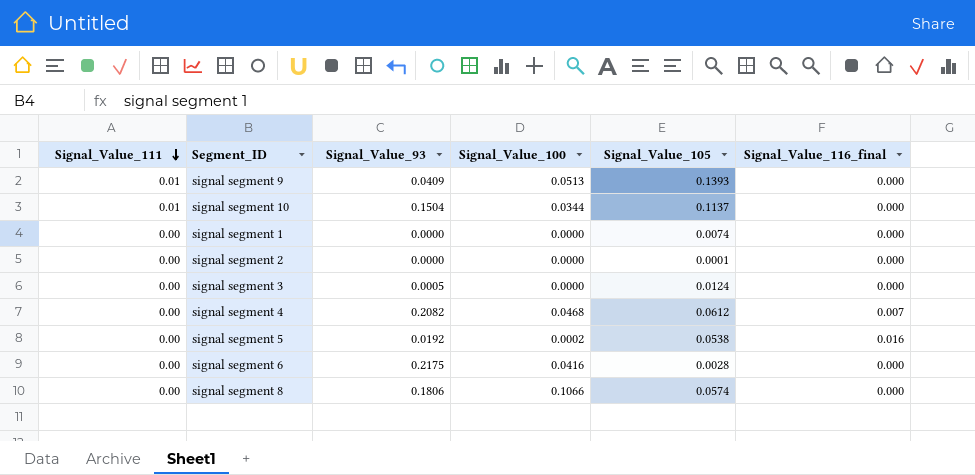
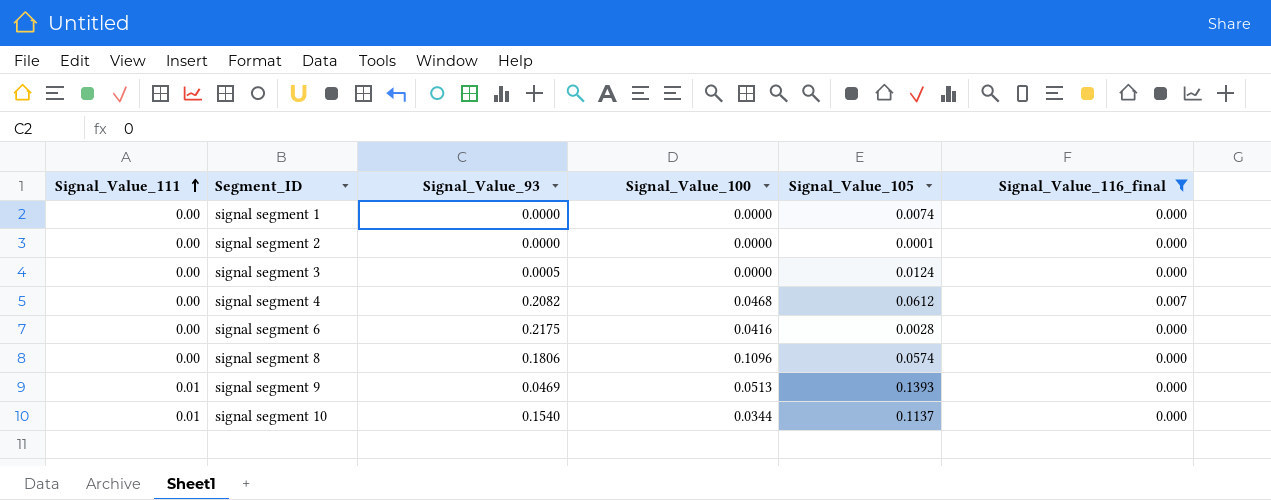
filter: none -> Signal_Value_116_final != 0.016
row order: Signal_Value_111 descending -> Signal_Value_111 ascending
signal segment 8 | Signal_Value_100: 0.1066 -> 0.1096
signal segment 9 | Signal_Value_93: 0.0409 -> 0.0469
signal segment 10 | Signal_Value_93: 0.1504 -> 0.1540

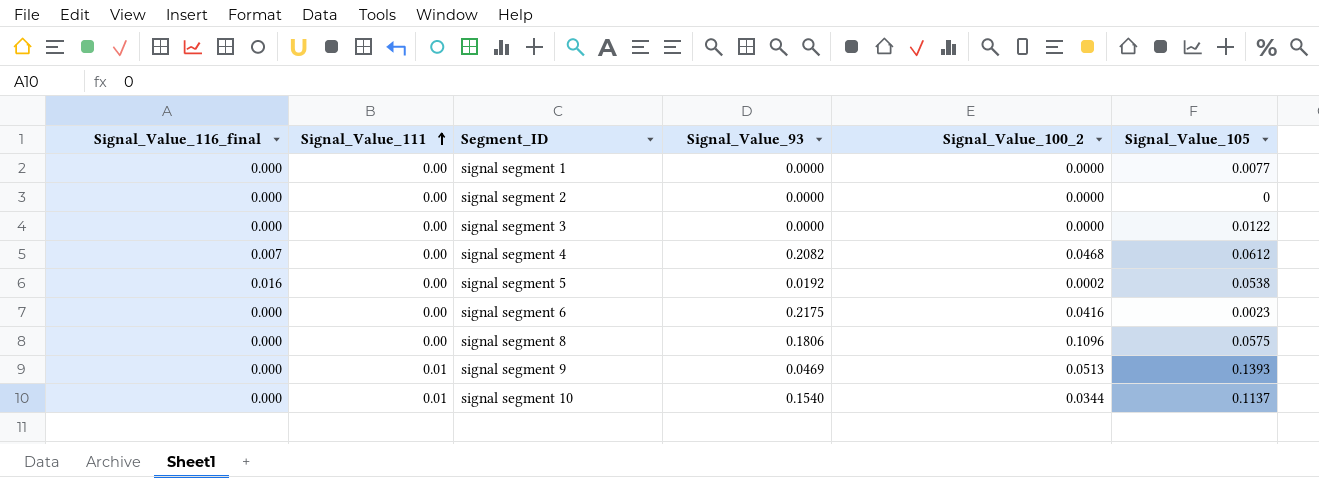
filter: Signal_Value_116_final != 0.016 -> none
column Signal_Value_116_final | position: 6 -> 1
column name: Signal_Value_100 -> Signal_Value_100_2
signal segment 1 | Signal_Value_105: 0.0074 -> 0.0077
signal segment 2 | Signal_Value_105: 0.0001 -> 0
signal segment 3 | Signal_Value_93: 0.0005 -> 0.0000
signal segment 3 | Signal_Value_105: 0.0124 -> 0.0122
signal segment 6 | Signal_Value_105: 0.0028 -> 0.0023
signal segment 8 | Signal_Value_105: 0.0574 -> 0.0575

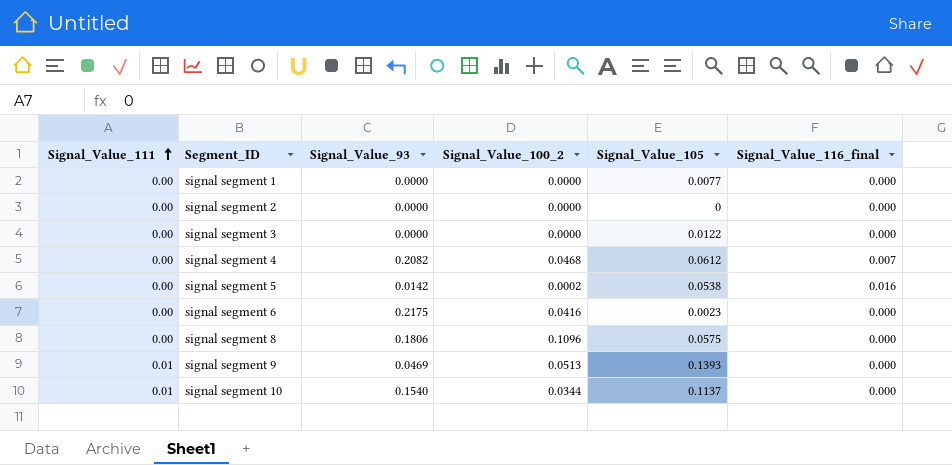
column Signal_Value_116_final | position: 1 -> 6
signal segment 5 | Signal_Value_93: 0.0192 -> 0.0142

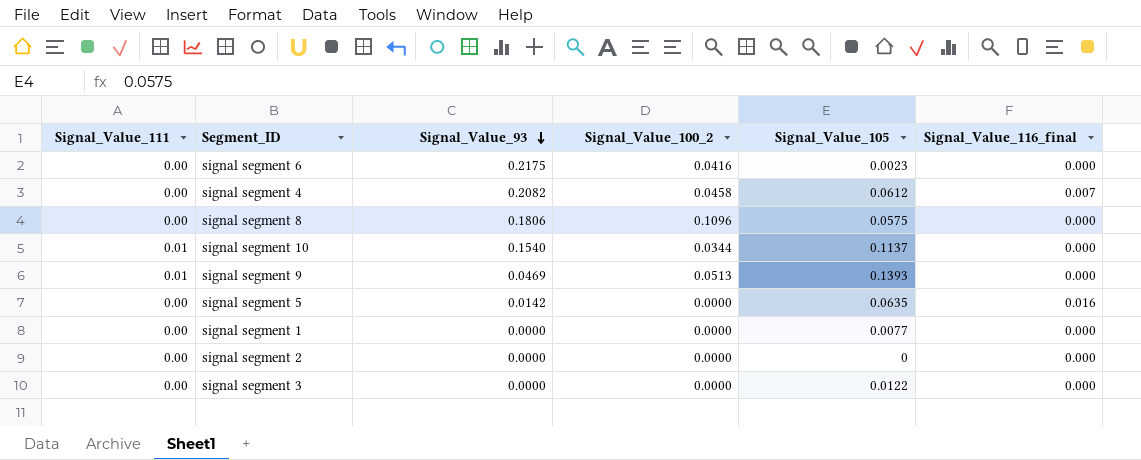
row order: Signal_Value_111 ascending -> Signal_Value_93 descending
signal segment 4 | Signal_Value_100_2: 0.0468 -> 0.0458
signal segment 5 | Signal_Value_100_2: 0.0002 -> 0.0000
signal segment 5 | Signal_Value_105: 0.0538 -> 0.0635

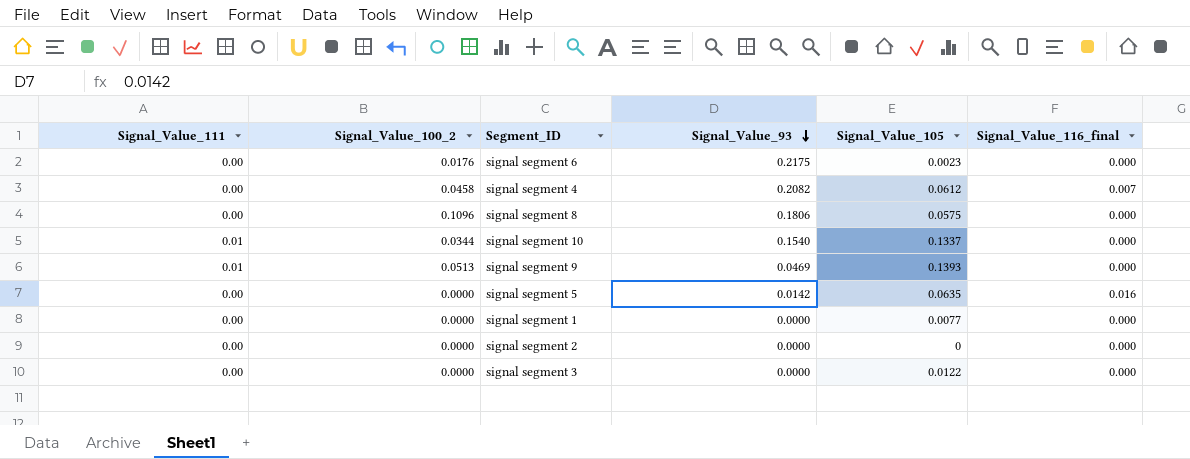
column Signal_Value_100_2 | position: 4 -> 2
signal segment 6 | Signal_Value_100_2: 0.0416 -> 0.0176
signal segment 10 | Signal_Value_105: 0.1137 -> 0.1337

